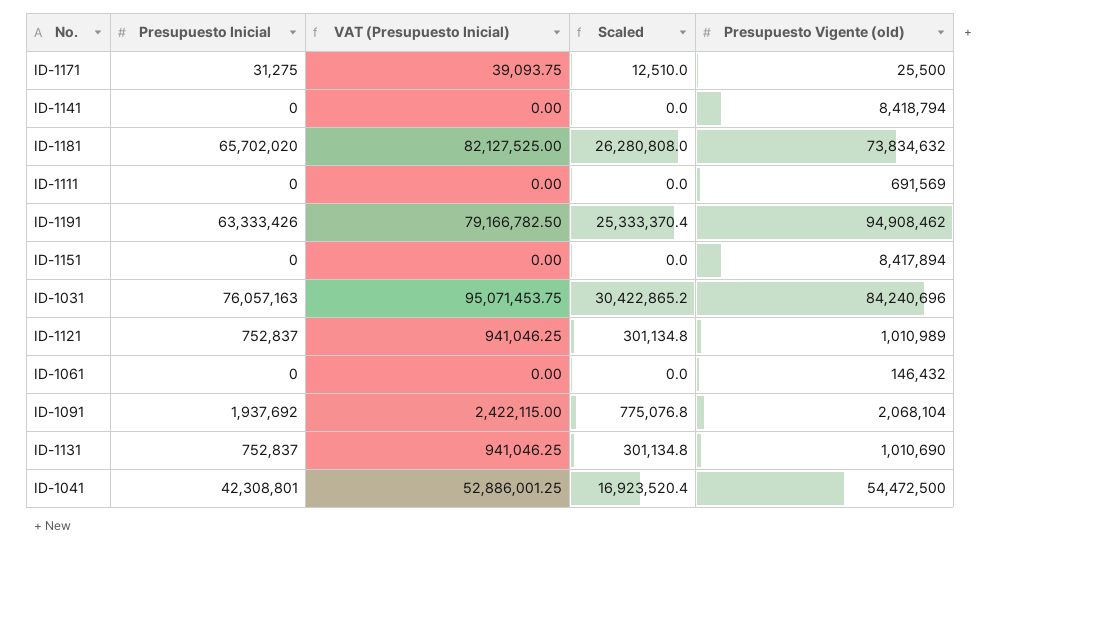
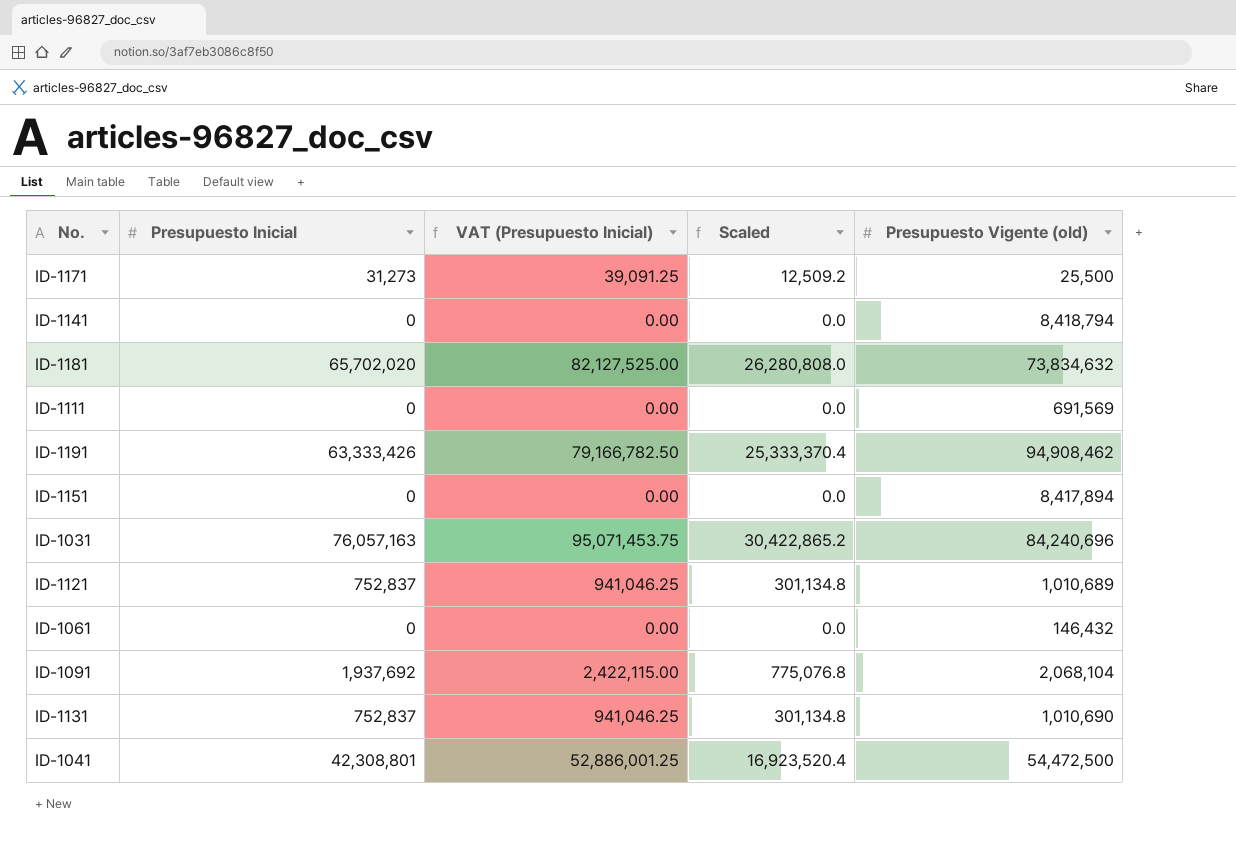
ID-1171 | Presupuesto Inicial: 31,275 -> 31,273
ID-1171 | VAT (Presupuesto Inicial): 39,093.75 -> 39,091.25
ID-1171 | Scaled: 12,510.0 -> 12,509.2
ID-1121 | Presupuesto Vigente (old): 1,010,989 -> 1,010,689

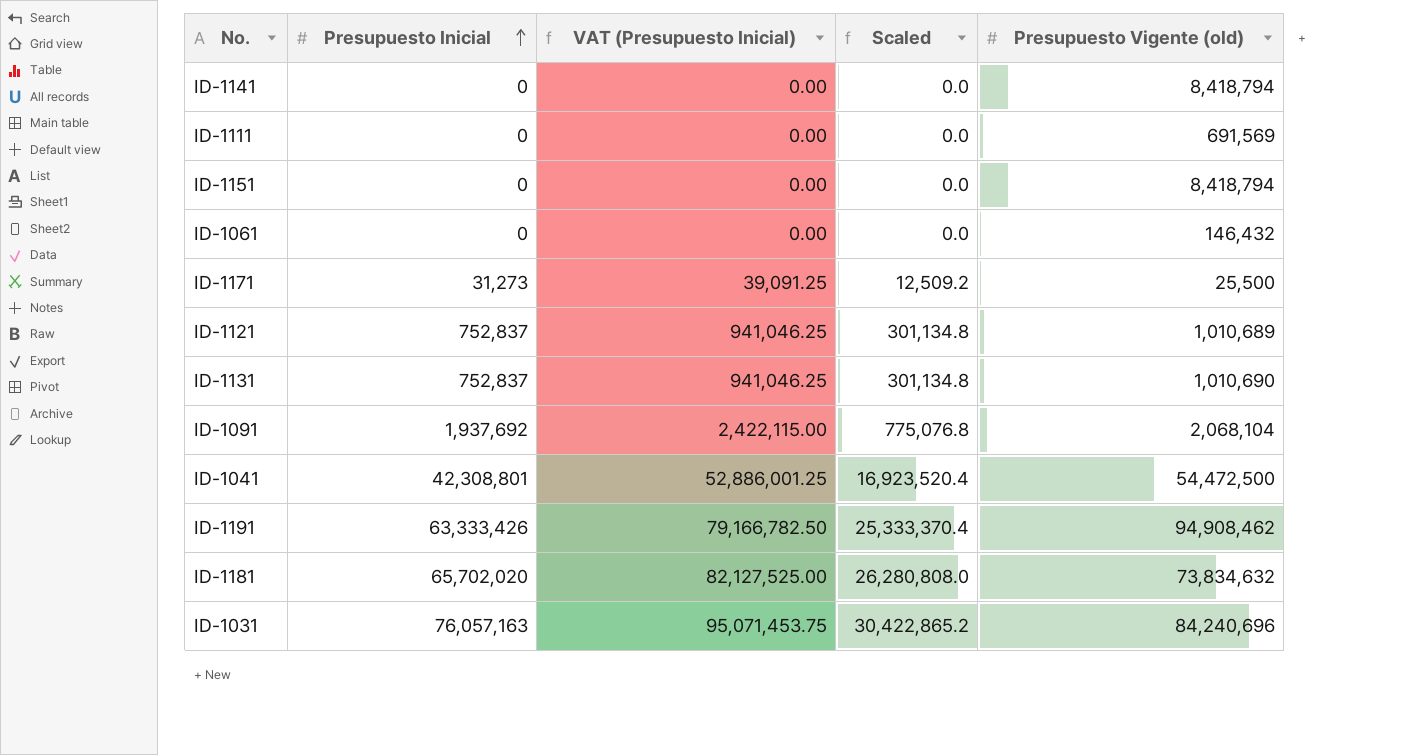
row order: none -> Presupuesto Inicial ascending
ID-1151 | Presupuesto Vigente (old): 8,417,894 -> 8,418,794

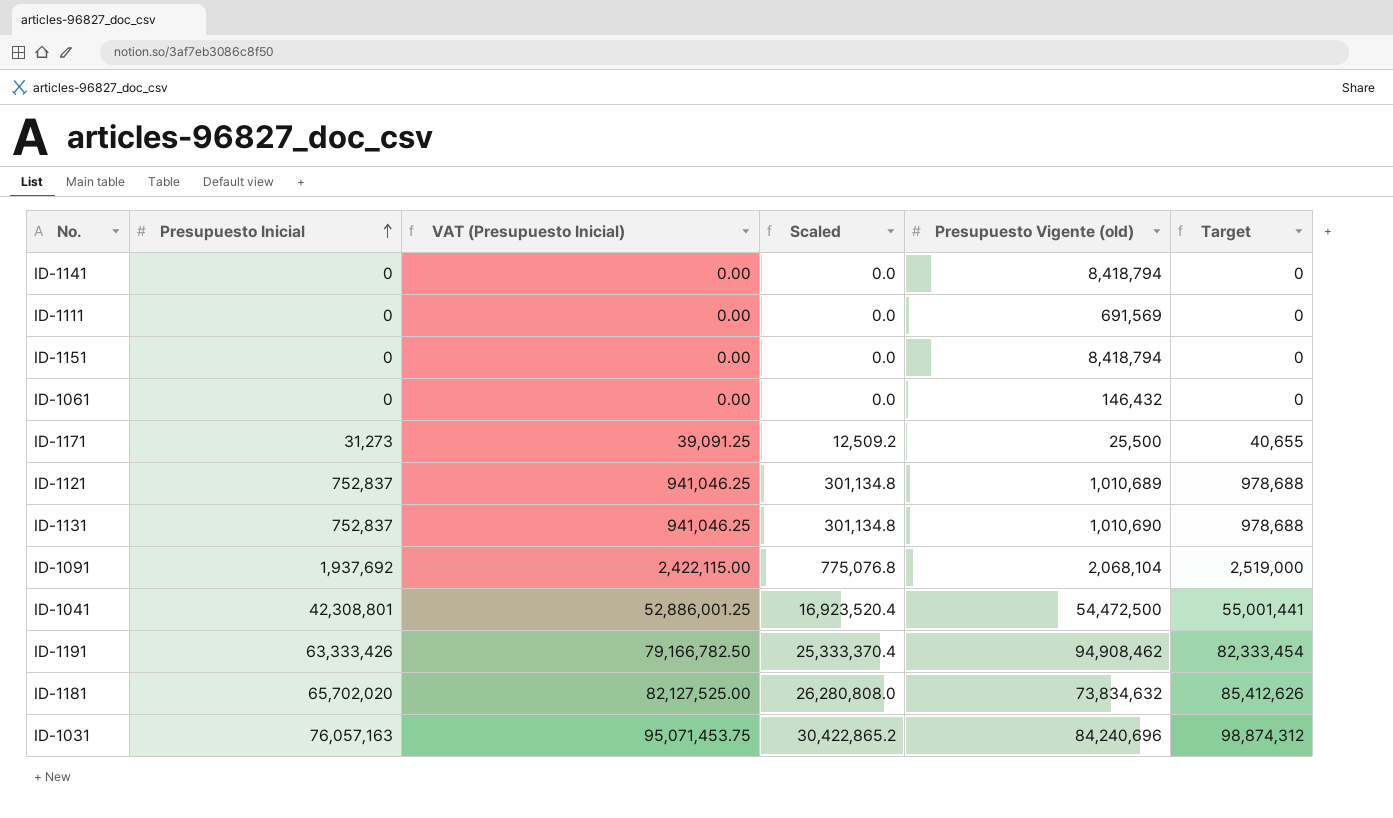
column Target | formula: none -> [Presupuesto Inicial] * 1.3

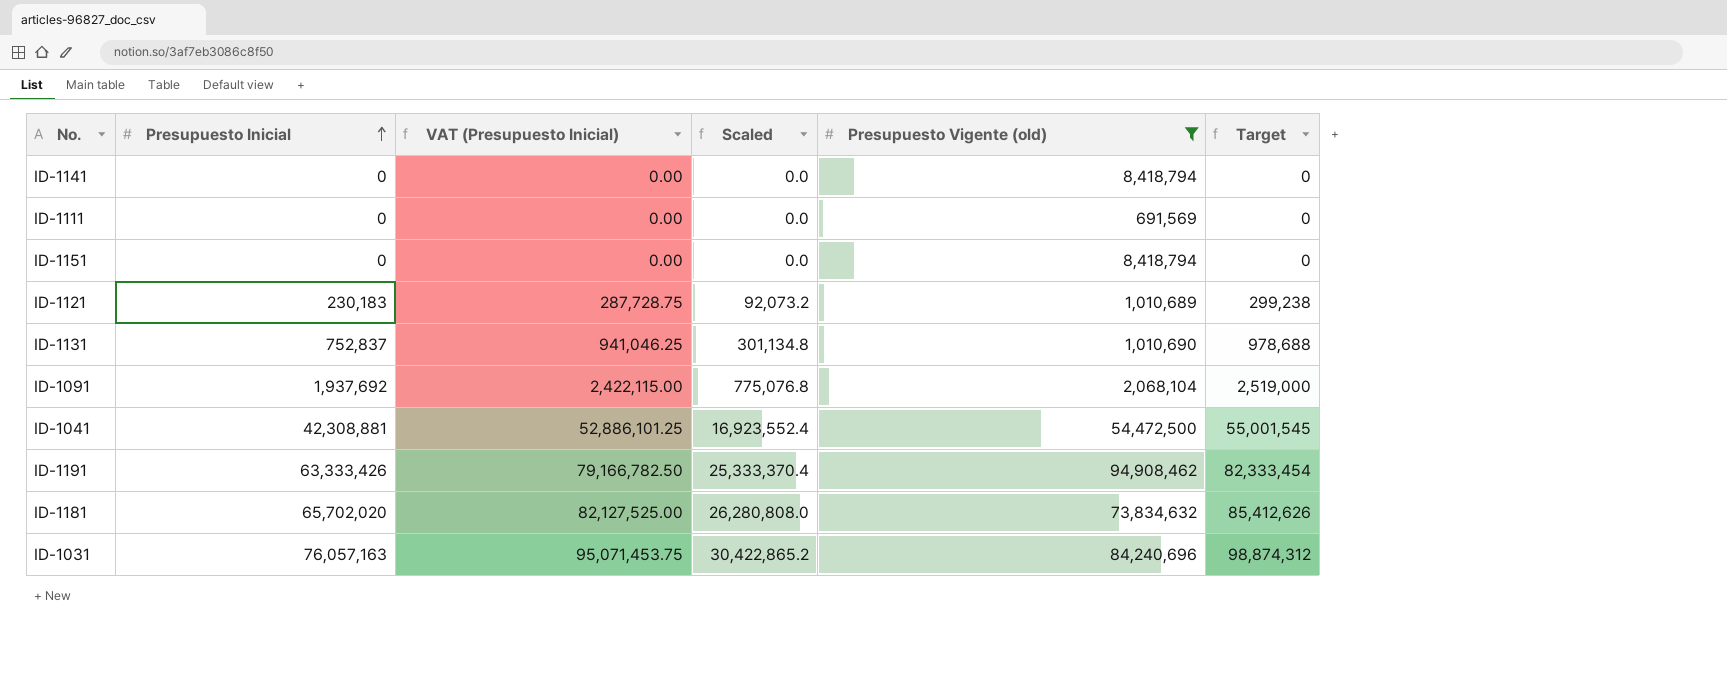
filter: none -> Presupuesto Vigente (old) >= 691,569
ID-1121 | Presupuesto Inicial: 752,837 -> 230,183
ID-1121 | VAT (Presupuesto Inicial): 941,046.25 -> 287,728.75
ID-1121 | Scaled: 301,134.8 -> 92,073.2
ID-1121 | Target: 978,688 -> 299,238
ID-1041 | Presupuesto Inicial: 42,308,801 -> 42,308,881
ID-1041 | VAT (Presupuesto Inicial): 52,886,001.25 -> 52,886,101.25
ID-1041 | Scaled: 16,923,520.4 -> 16,923,552.4
ID-1041 | Target: 55,001,441 -> 55,001,545

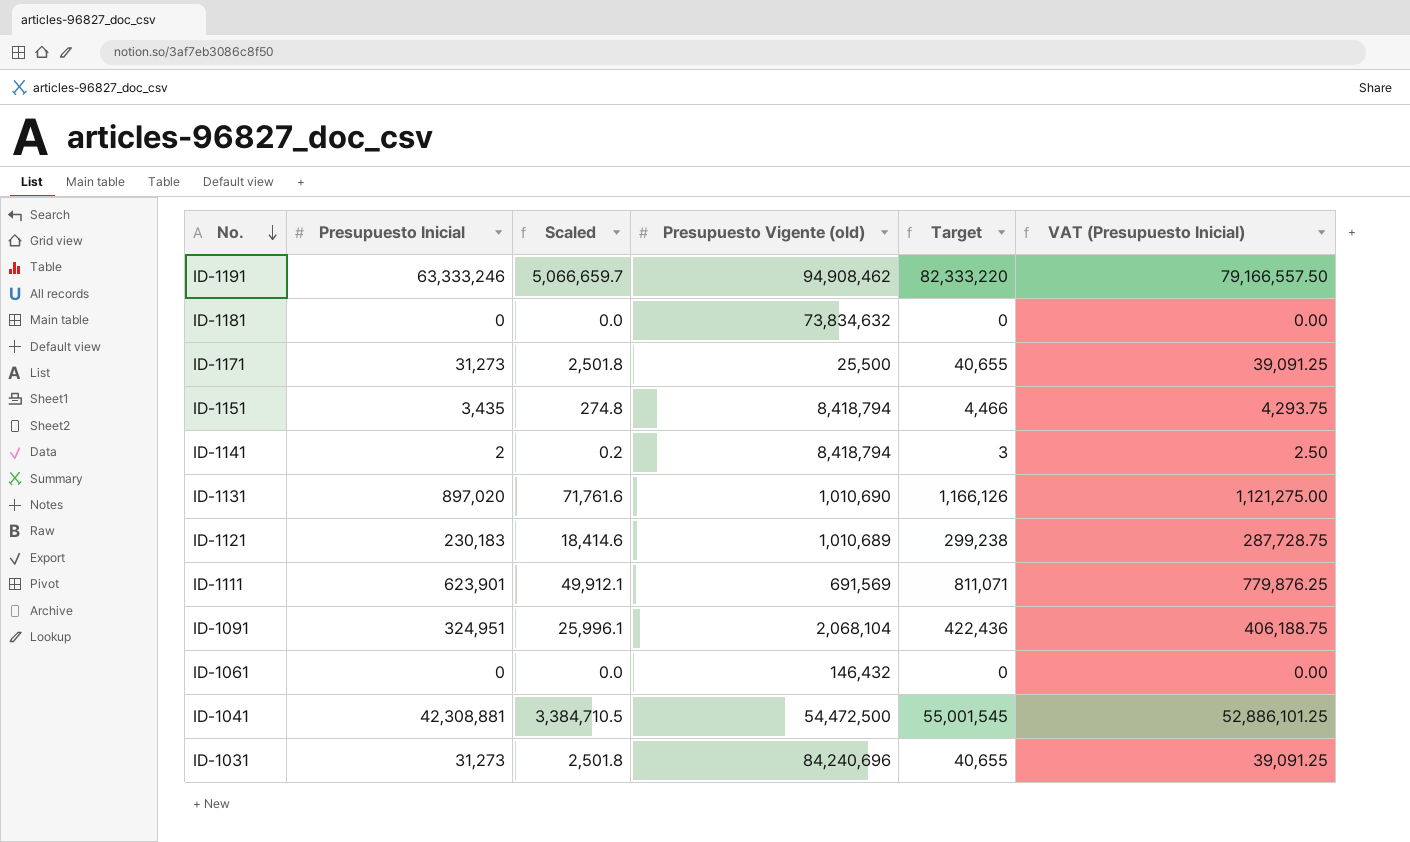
filter: Presupuesto Vigente (old) >= 691,569 -> none
row order: Presupuesto Inicial ascending -> No. descending
column Scaled | formula: [Presupuesto Inicial] * 0.4 -> [Presupuesto Inicial] * 0.08
column VAT (Presupuesto Inicial) | position: 3 -> 6
ID-1191 | Presupuesto Inicial: 63,333,426 -> 63,333,246
ID-1191 | Target: 82,333,454 -> 82,333,220
ID-1191 | VAT (Presupuesto Inicial): 79,166,782.50 -> 79,166,557.50
ID-1181 | Presupuesto Inicial: 65,702,020 -> 0
ID-1181 | Target: 85,412,626 -> 0
ID-1181 | VAT (Presupuesto Inicial): 82,127,525.00 -> 0.00
ID-1151 | Presupuesto Inicial: 0 -> 3,435
ID-1151 | Target: 0 -> 4,466
ID-1151 | VAT (Presupuesto Inicial): 0.00 -> 4,293.75
ID-1141 | Presupuesto Inicial: 0 -> 2
ID-1141 | Target: 0 -> 3
ID-1141 | VAT (Presupuesto Inicial): 0.00 -> 2.50
ID-1131 | Presupuesto Inicial: 752,837 -> 897,020
ID-1131 | Target: 978,688 -> 1,166,126
ID-1131 | VAT (Presupuesto Inicial): 941,046.25 -> 1,121,275.00
ID-1111 | Presupuesto Inicial: 0 -> 623,901
ID-1111 | Target: 0 -> 811,071
ID-1111 | VAT (Presupuesto Inicial): 0.00 -> 779,876.25
ID-1091 | Presupuesto Inicial: 1,937,692 -> 324,951
ID-1091 | Target: 2,519,000 -> 422,436
ID-1091 | VAT (Presupuesto Inicial): 2,422,115.00 -> 406,188.75
ID-1031 | Presupuesto Inicial: 76,057,163 -> 31,273
ID-1031 | Target: 98,874,312 -> 40,655
ID-1031 | VAT (Presupuesto Inicial): 95,071,453.75 -> 39,091.25

